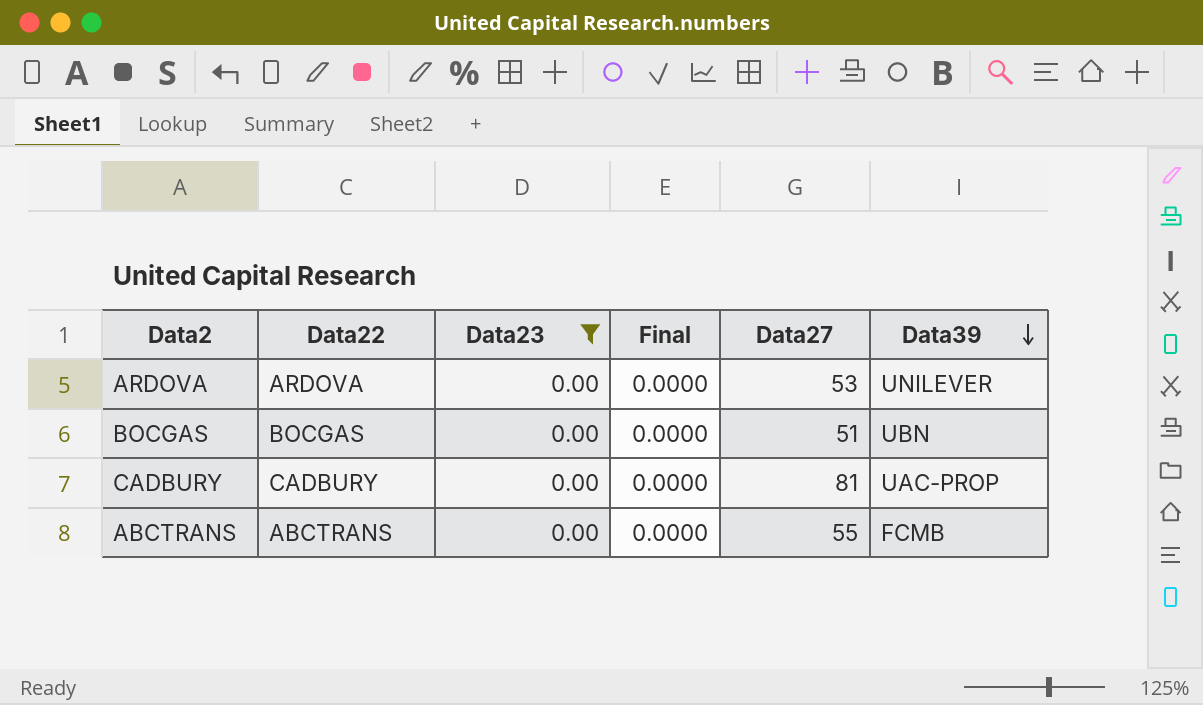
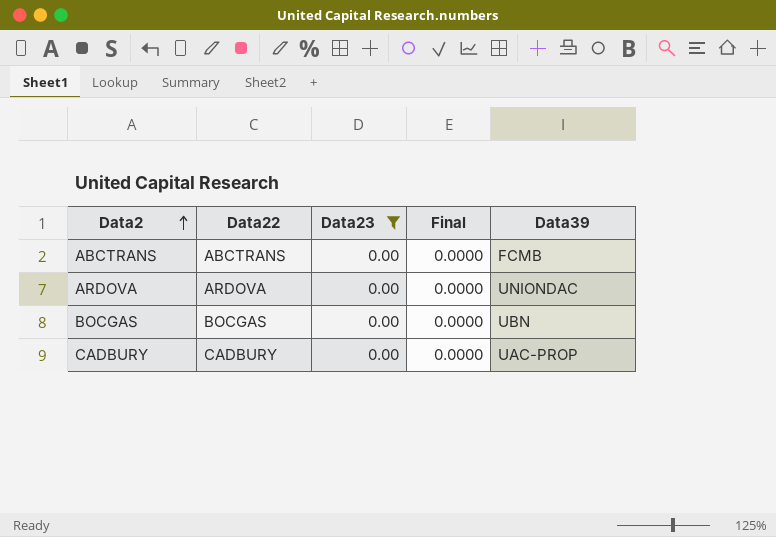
row order: Data39 descending -> Data2 ascending
column Data27 | position: 5 -> none
ARDOVA | Data39: UNILEVER -> UNIONDAC

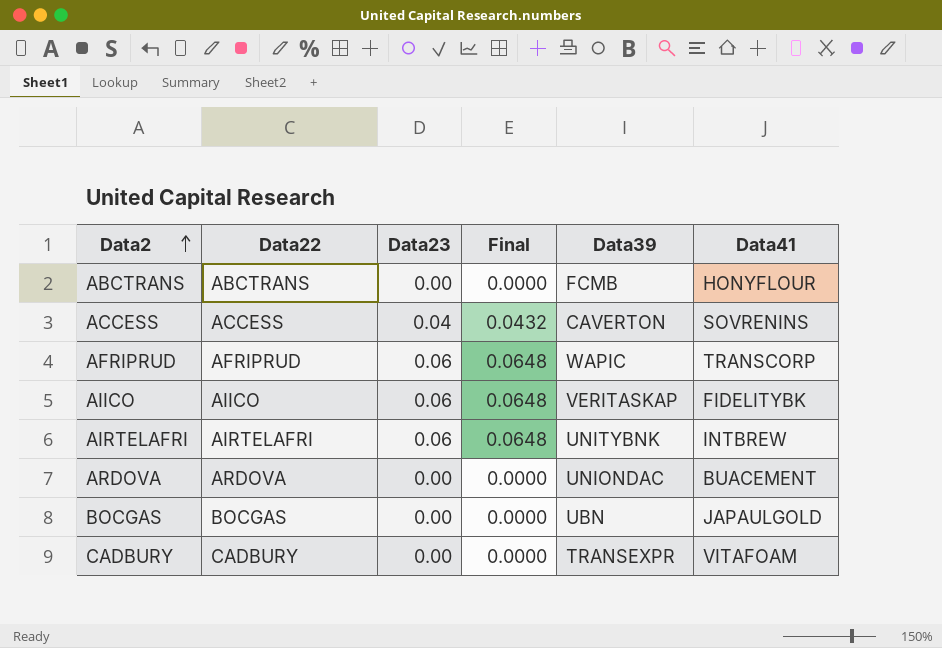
filter: Data23 = 0.00 -> none
column Data41 | position: none -> 6
CADBURY | Data39: UAC-PROP -> TRANSEXPR

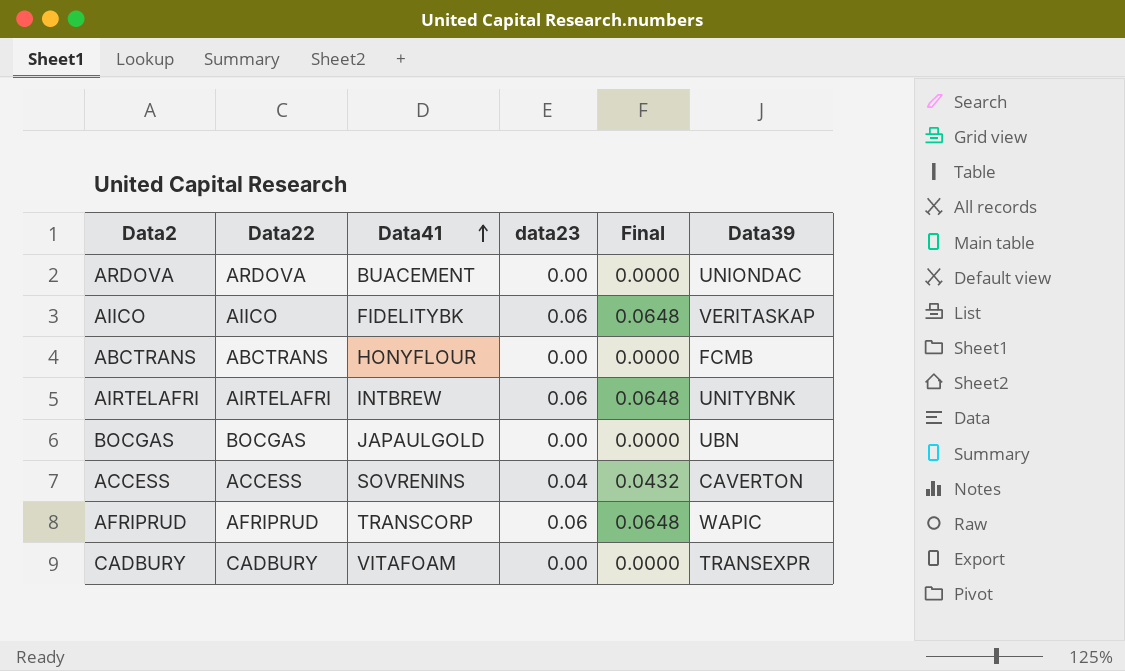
row order: Data2 ascending -> Data41 ascending
column Data41 | position: 6 -> 3
column name: Data23 -> data23

